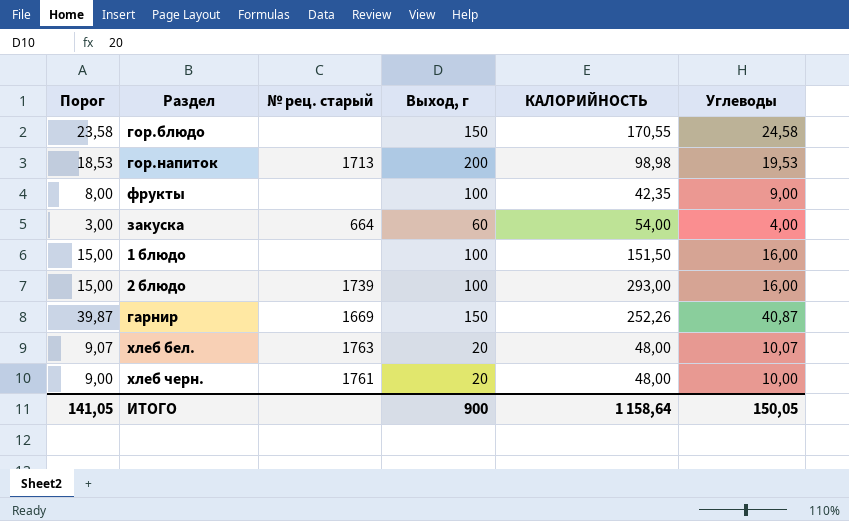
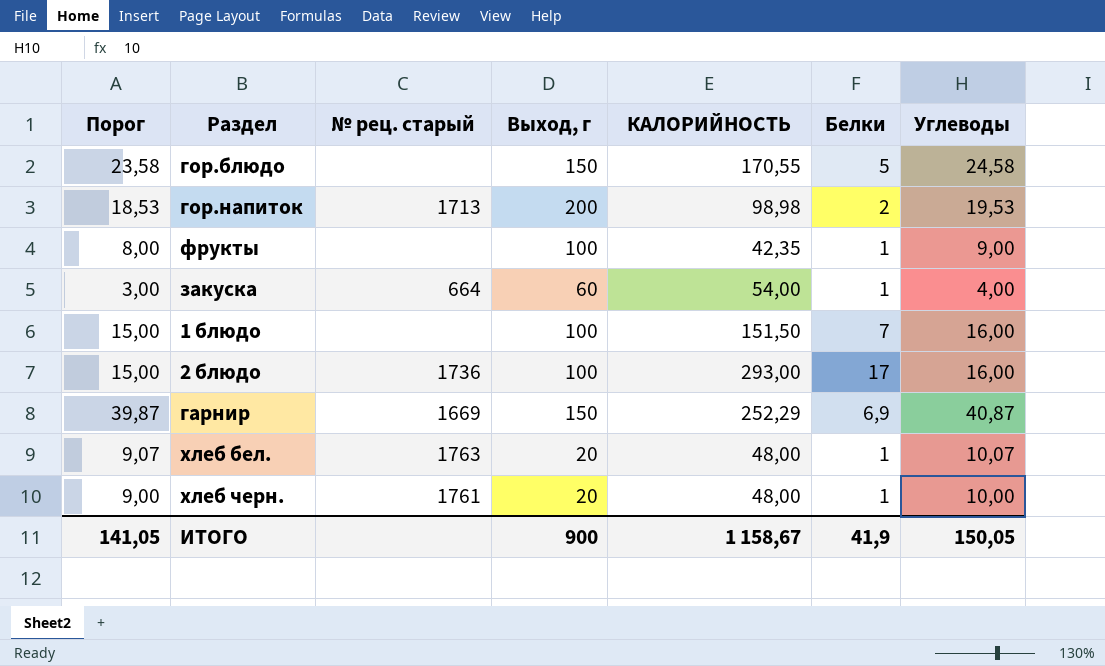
column Белки | position: none -> 6
2 блюдо | № рец. старый: 1739 -> 1736
гарнир | КАЛОРИЙНОСТЬ: 252,26 -> 252,29
ИТОГО | КАЛОРИЙНОСТЬ: 1 158,64 -> 1 158,67

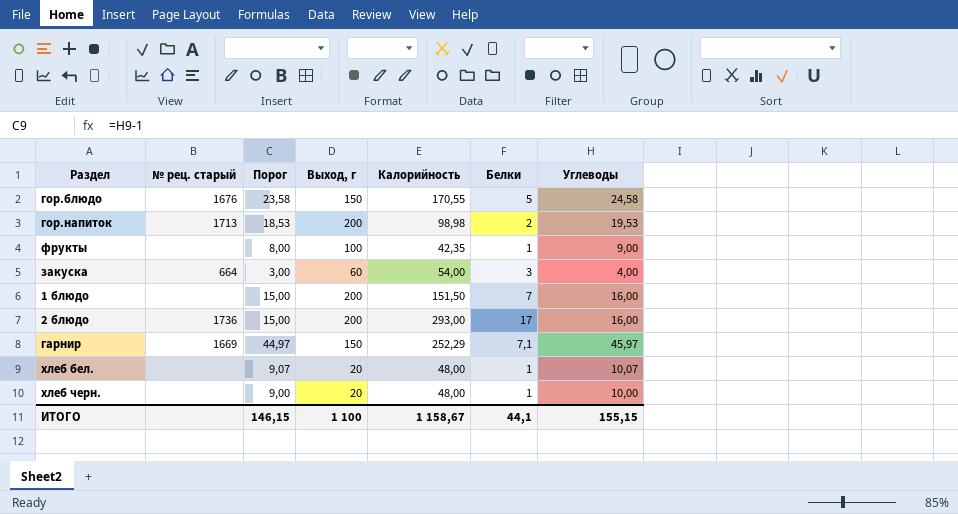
column Порог | position: 1 -> 3
column name: КАЛОРИЙНОСТЬ -> Калорийность
гор.блюдо | № рец. старый: none -> 1676
закуска | Белки: 1 -> 3
1 блюдо | Выход, г: 100 -> 200
2 блюдо | Выход, г: 100 -> 200
гарнир | Порог: 39,87 -> 44,97
гарнир | Белки: 6,9 -> 7,1
гарнир | Углеводы: 40,87 -> 45,97
хлеб бел. | № рец. старый: 1763 -> none
хлеб черн. | № рец. старый: 1761 -> none
ИТОГО | Порог: 141,05 -> 146,15
ИТОГО | Выход, г: 900 -> 1 100
ИТОГО | Белки: 41,9 -> 44,1
ИТОГО | Углеводы: 150,05 -> 155,15

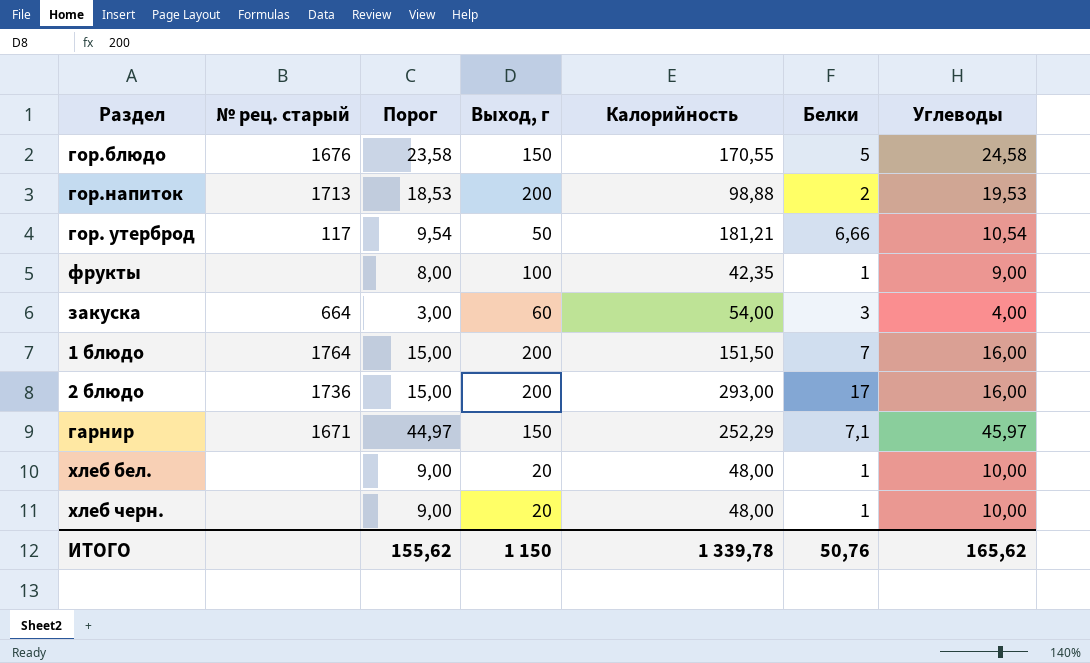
гор.напиток | Калорийность: 98,98 -> 98,88
row гор. утерброд: none -> 117 | 9,54 | 50 | 181,21 | 6,66 | 10,54
1 блюдо | № рец. старый: none -> 1764
гарнир | № рец. старый: 1669 -> 1671
хлеб бел. | Порог: 9,07 -> 9,00
хлеб бел. | Углеводы: 10,07 -> 10,00
ИТОГО | Порог: 146,15 -> 155,62
ИТОГО | Выход, г: 1 100 -> 1 150
ИТОГО | Калорийность: 1 158,67 -> 1 339,78
ИТОГО | Белки: 44,1 -> 50,76
ИТОГО | Углеводы: 155,15 -> 165,62

